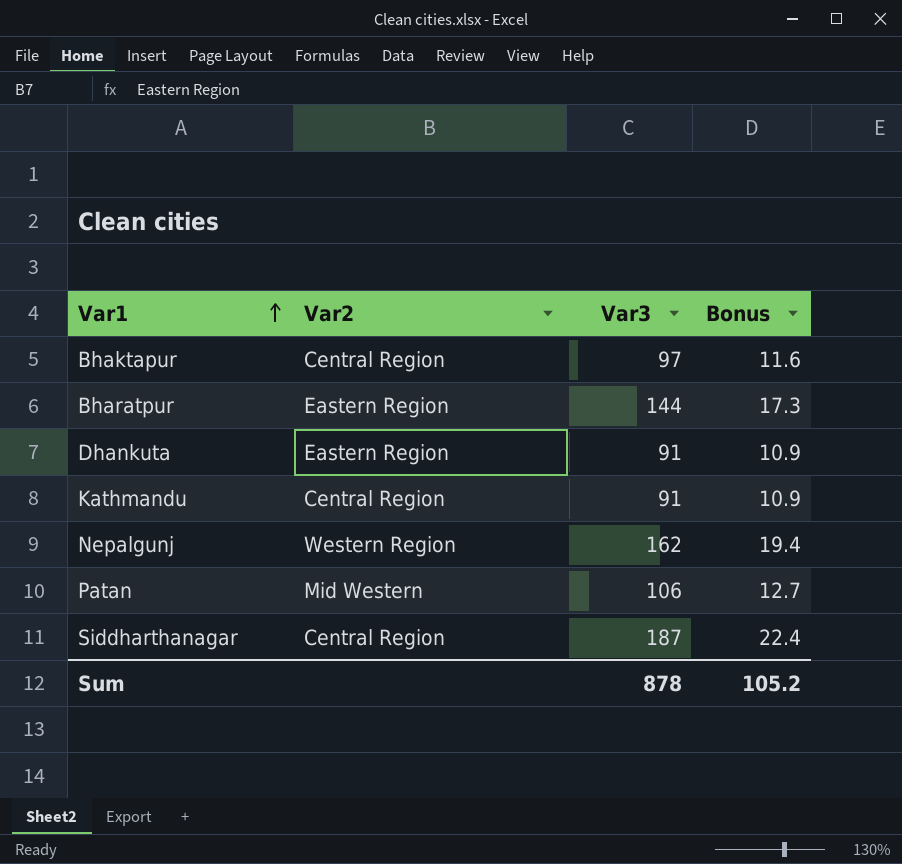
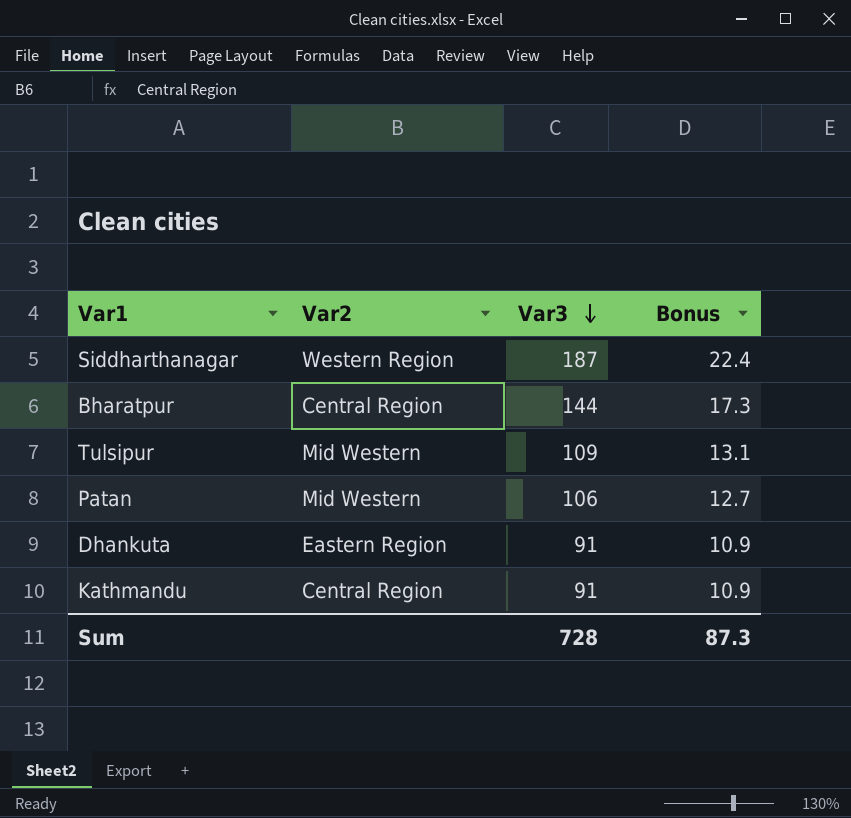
row order: Var1 ascending -> Var3 descending
row Bhaktapur: Central Region | 97 | 11.6 -> none
row Nepalgunj: Western Region | 162 | 19.4 -> none
Siddharthanagar | Var2: Central Region -> Western Region
Bharatpur | Var2: Eastern Region -> Central Region
row Tulsipur: none -> Mid Western | 109 | 13.1
Sum | Var3: 878 -> 728
Sum | Bonus: 105.2 -> 87.3

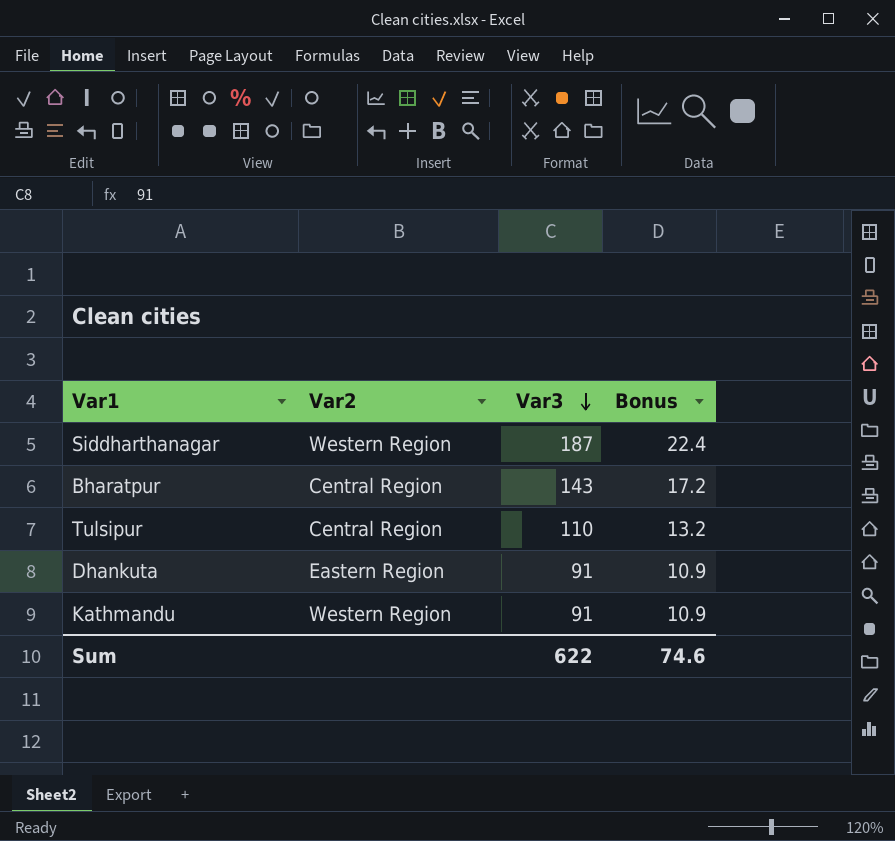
row Patan: Mid Western | 106 | 12.7 -> none
Bharatpur | Var3: 144 -> 143
Bharatpur | Bonus: 17.3 -> 17.2
Tulsipur | Var2: Mid Western -> Central Region
Tulsipur | Var3: 109 -> 110
Tulsipur | Bonus: 13.1 -> 13.2
Kathmandu | Var2: Central Region -> Western Region
Sum | Var3: 728 -> 622
Sum | Bonus: 87.3 -> 74.6

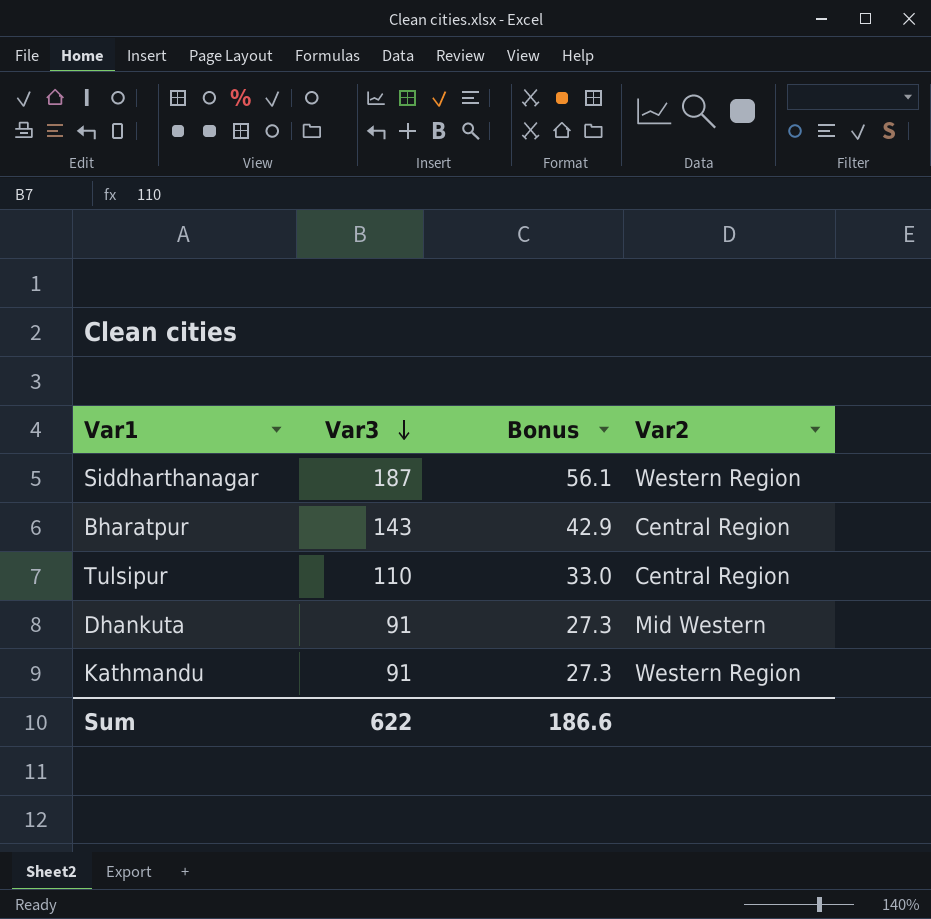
column Bonus | formula: [Var3] * 0.12 -> [Var3] * 0.3
column Var2 | position: 2 -> 4
Dhankuta | Var2: Eastern Region -> Mid Western
Sum | Bonus: 74.6 -> 186.6

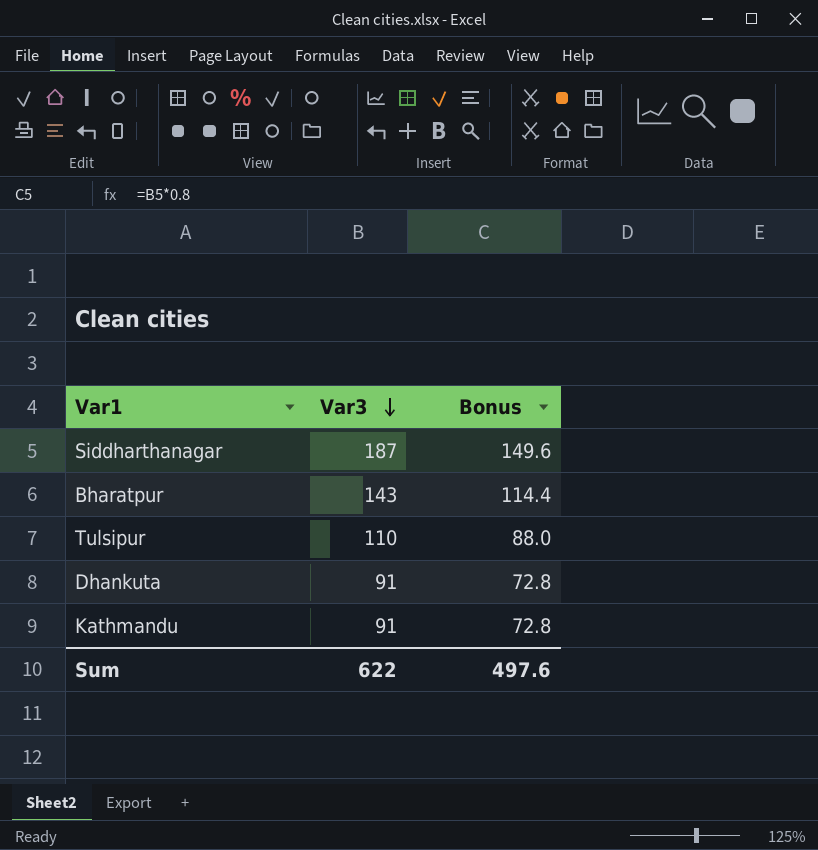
column Var2 | position: 4 -> none
column Bonus | formula: [Var3] * 0.3 -> [Var3] * 0.8
Sum | Bonus: 186.6 -> 497.6

